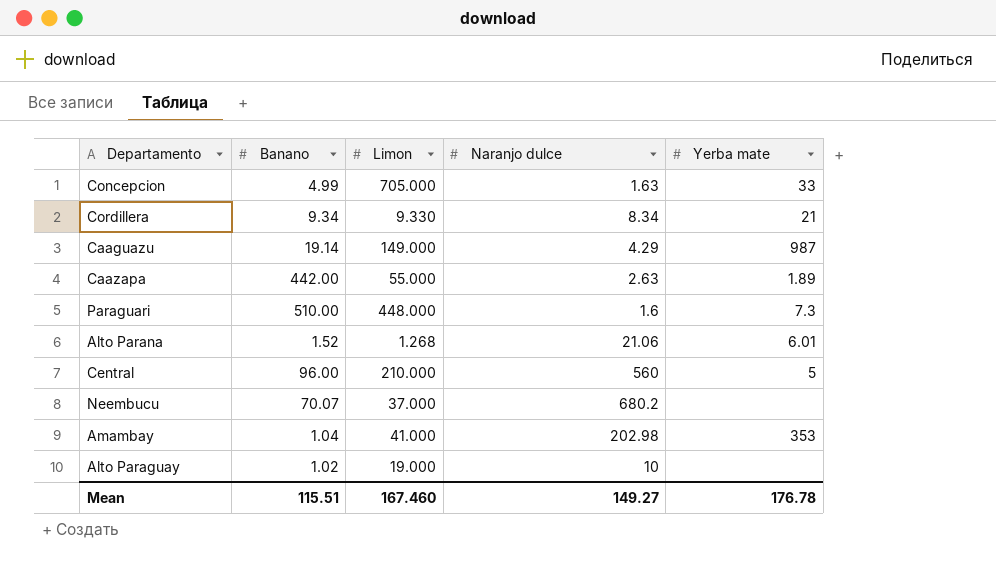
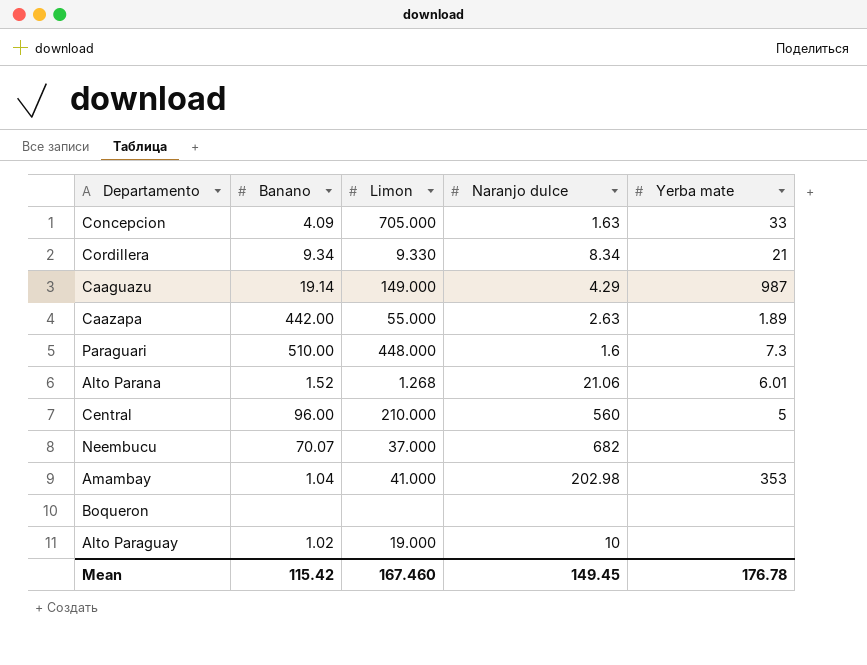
Concepcion | Banano: 4.99 -> 4.09
Neembucu | Naranjo dulce: 680.2 -> 682
row Boqueron: none -> none | none | none | none
Mean | Banano: 115.51 -> 115.42
Mean | Naranjo dulce: 149.27 -> 149.45

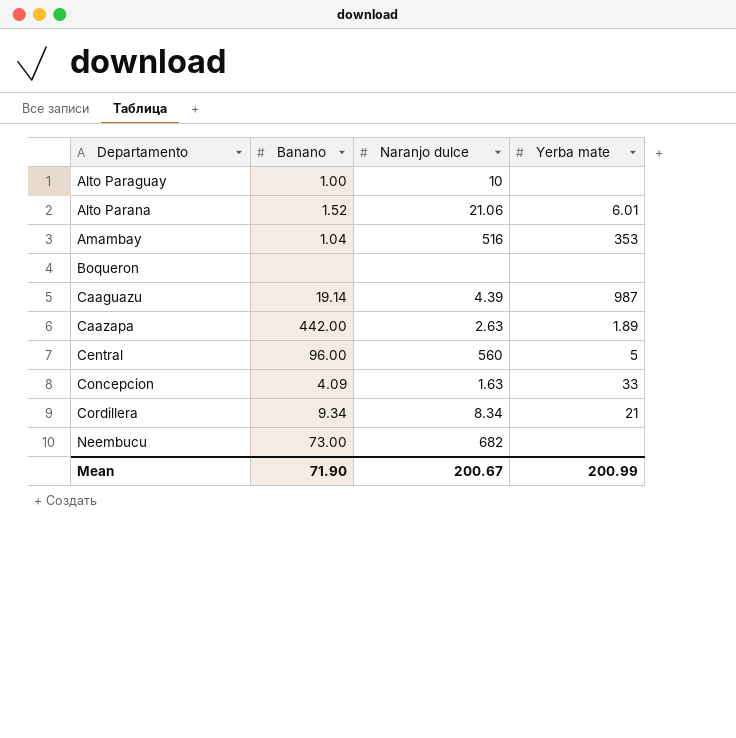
row order: none -> Departamento ascending
column Limon | position: 3 -> none
row Paraguari: 510.00 | 448.000 | 1.6 | 7.3 -> none
Alto Paraguay | Banano: 1.02 -> 1.00
Amambay | Naranjo dulce: 202.98 -> 516
Caaguazu | Naranjo dulce: 4.29 -> 4.39
Neembucu | Banano: 70.07 -> 73.00
Mean | Banano: 115.42 -> 71.90
Mean | Naranjo dulce: 149.45 -> 200.67
Mean | Yerba mate: 176.78 -> 200.99

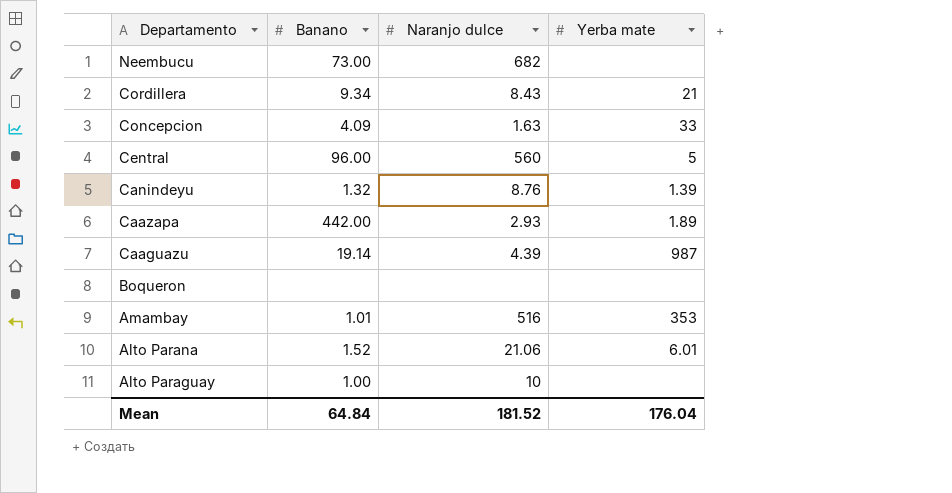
row order: Departamento ascending -> Departamento descending
Cordillera | Naranjo dulce: 8.34 -> 8.43
row Canindeyu: none -> 1.32 | 8.76 | 1.39
Caazapa | Naranjo dulce: 2.63 -> 2.93
Amambay | Banano: 1.04 -> 1.01
Mean | Banano: 71.90 -> 64.84
Mean | Naranjo dulce: 200.67 -> 181.52
Mean | Yerba mate: 200.99 -> 176.04

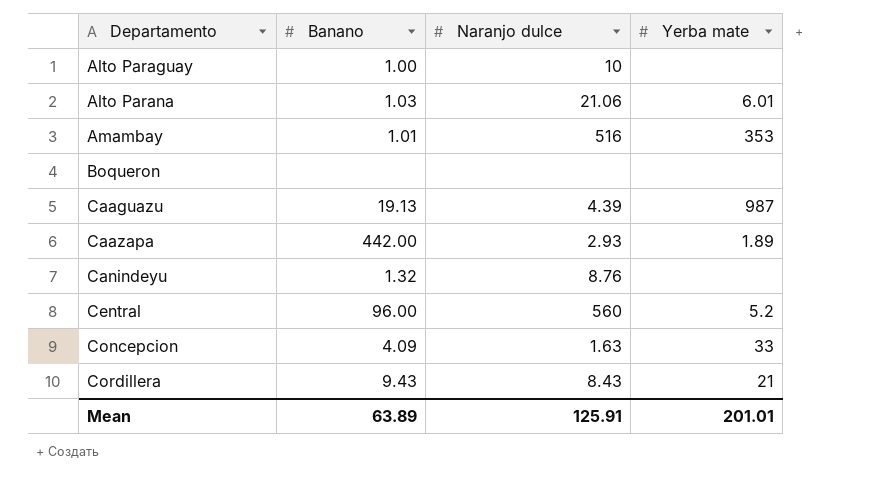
row order: Departamento descending -> Departamento ascending
row Neembucu: 73.00 | 682 | none -> none
Alto Parana | Banano: 1.52 -> 1.03
Caaguazu | Banano: 19.14 -> 19.13
Canindeyu | Yerba mate: 1.39 -> none
Central | Yerba mate: 5 -> 5.2
Cordillera | Banano: 9.34 -> 9.43
Mean | Banano: 64.84 -> 63.89
Mean | Naranjo dulce: 181.52 -> 125.91
Mean | Yerba mate: 176.04 -> 201.01

